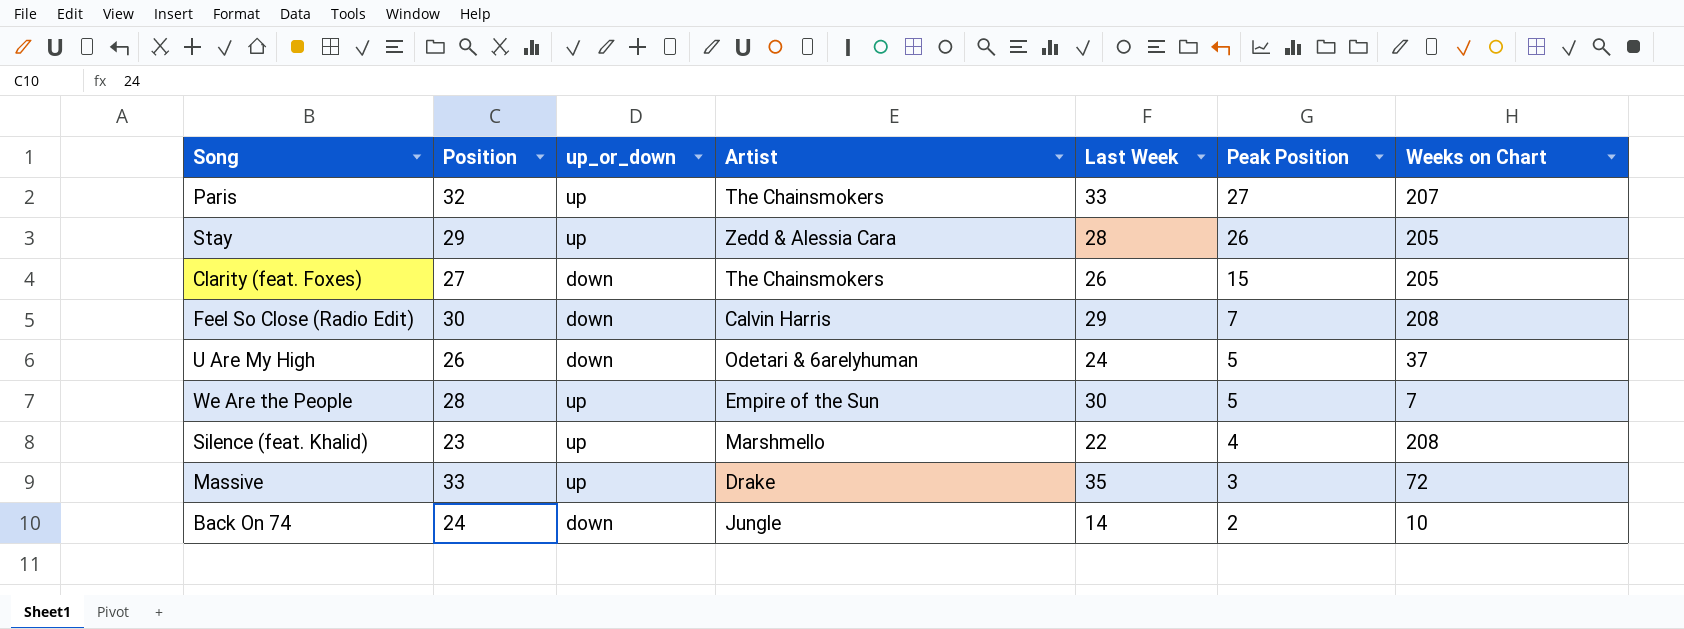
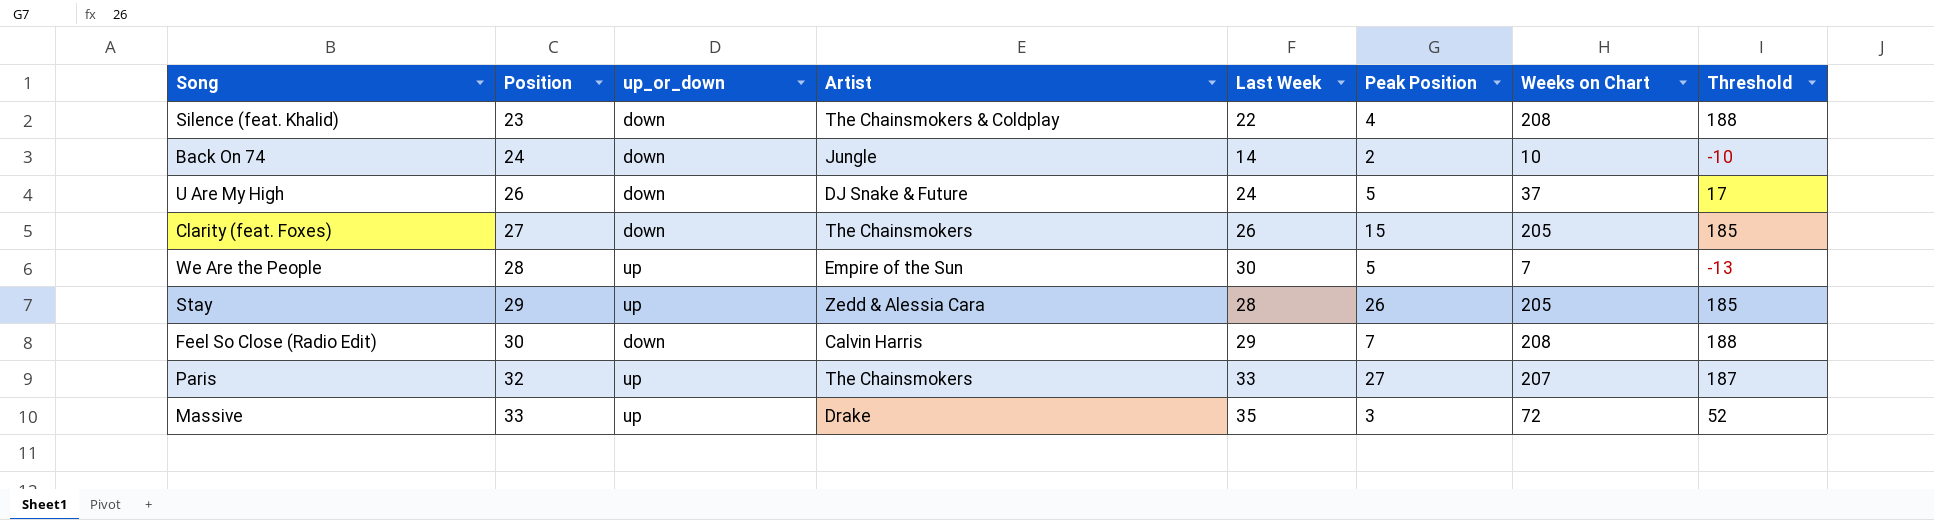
row order: Peak Position descending -> Position ascending
column Threshold | formula: none -> [Weeks on Chart] - 20
Silence (feat. Khalid) | up_or_down: up -> down
Silence (feat. Khalid) | Artist: Marshmello -> The Chainsmokers & Coldplay
U Are My High | Artist: Odetari & 6arelyhuman -> DJ Snake & Future

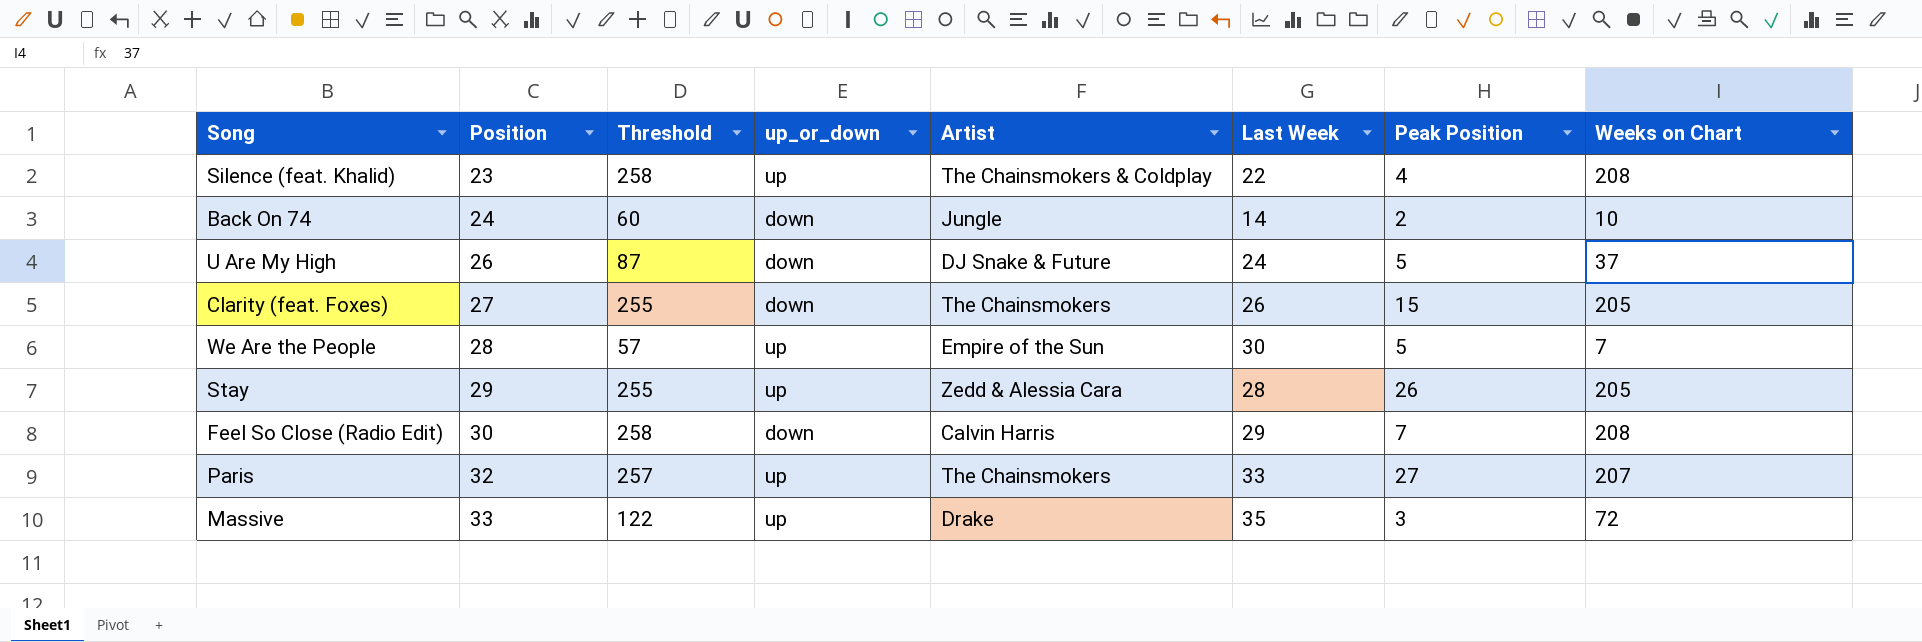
column Threshold | formula: [Weeks on Chart] - 20 -> [Weeks on Chart] + 50
column Threshold | position: 8 -> 3
Silence (feat. Khalid) | up_or_down: down -> up

